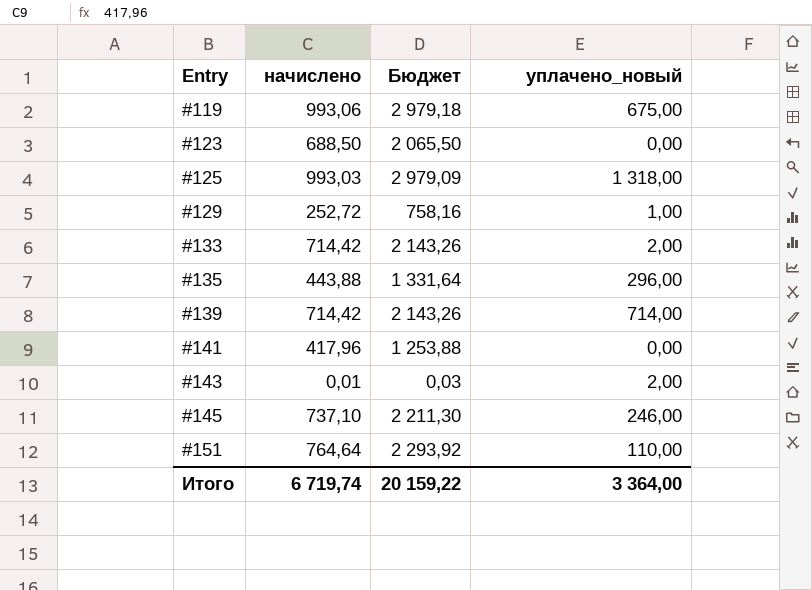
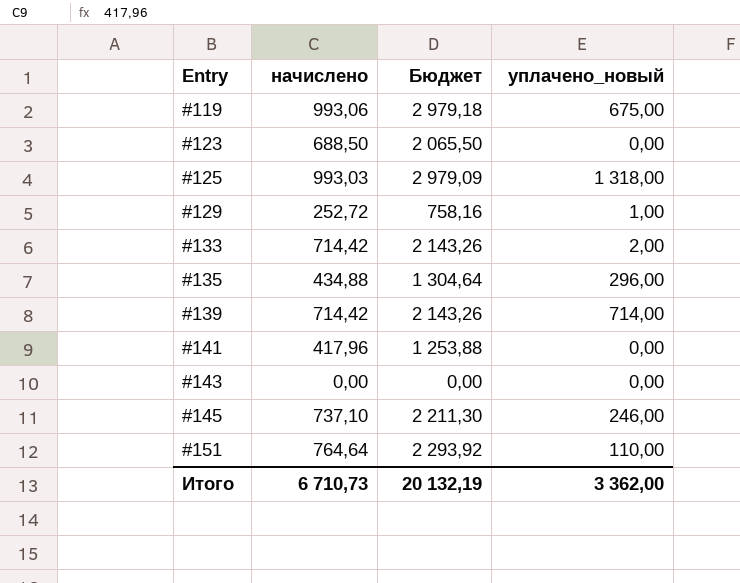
#135 | начислено: 443,88 -> 434,88
#135 | Бюджет: 1 331,64 -> 1 304,64
#143 | начислено: 0,01 -> 0,00
#143 | Бюджет: 0,03 -> 0,00
#143 | уплачено_новый: 2,00 -> 0,00
Итого | начислено: 6 719,74 -> 6 710,73
Итого | Бюджет: 20 159,22 -> 20 132,19
Итого | уплачено_новый: 3 364,00 -> 3 362,00

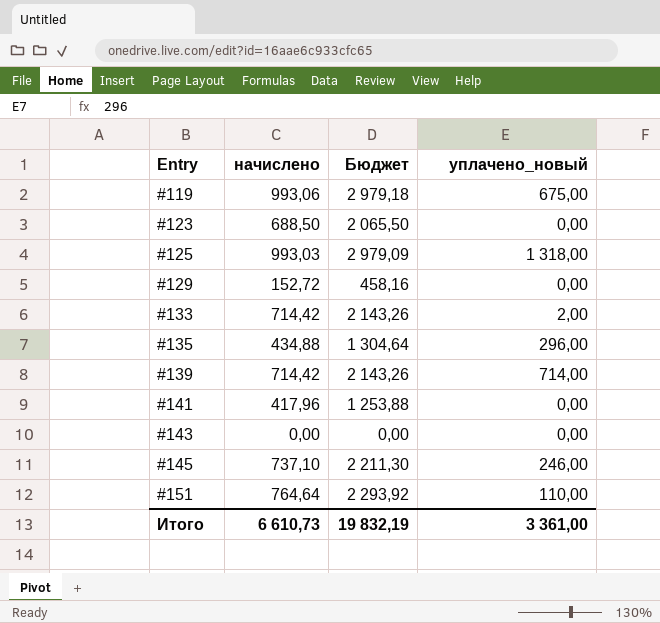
#129 | начислено: 252,72 -> 152,72
#129 | Бюджет: 758,16 -> 458,16
#129 | уплачено_новый: 1,00 -> 0,00
Итого | начислено: 6 710,73 -> 6 610,73
Итого | Бюджет: 20 132,19 -> 19 832,19
Итого | уплачено_новый: 3 362,00 -> 3 361,00

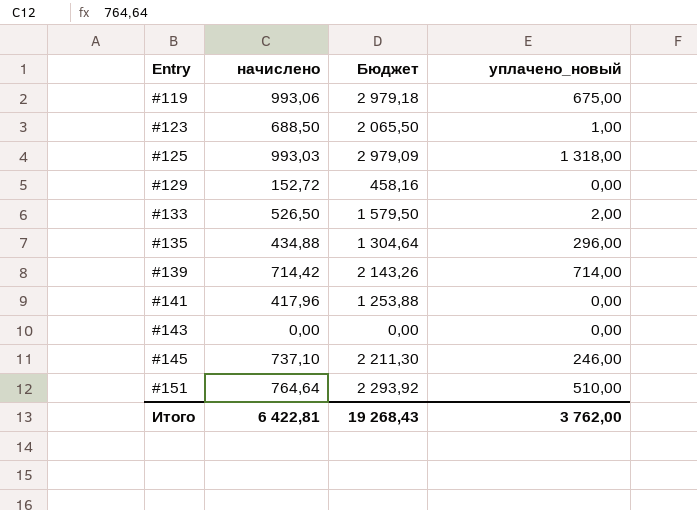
#123 | уплачено_новый: 0,00 -> 1,00
#133 | начислено: 714,42 -> 526,50
#133 | Бюджет: 2 143,26 -> 1 579,50
#151 | уплачено_новый: 110,00 -> 510,00
Итого | начислено: 6 610,73 -> 6 422,81
Итого | Бюджет: 19 832,19 -> 19 268,43
Итого | уплачено_новый: 3 361,00 -> 3 762,00

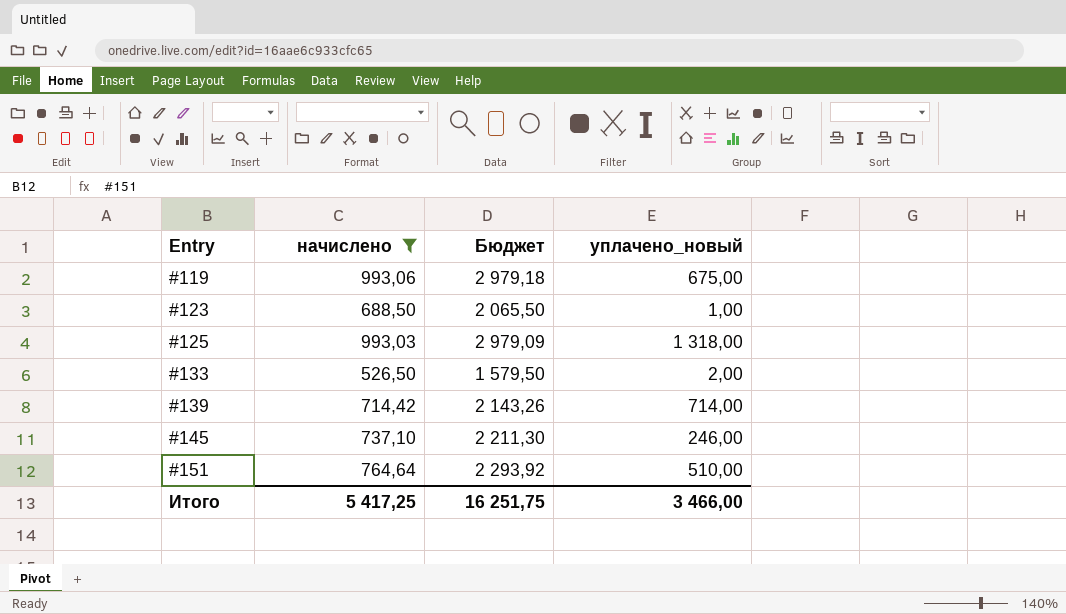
filter: none -> начислено >= 526,50
Итого | начислено: 6 422,81 -> 5 417,25
Итого | Бюджет: 19 268,43 -> 16 251,75
Итого | уплачено_новый: 3 762,00 -> 3 466,00

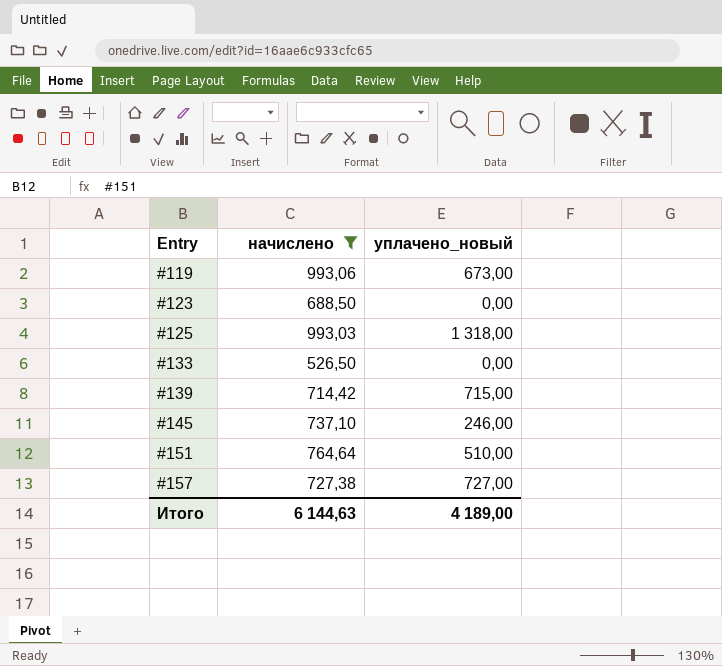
column Бюджет | formula: [начислено] * 3 -> none
#119 | уплачено_новый: 675,00 -> 673,00
#123 | уплачено_новый: 1,00 -> 0,00
#133 | уплачено_новый: 2,00 -> 0,00
#139 | уплачено_новый: 714,00 -> 715,00
row #157: none -> 727,38 | 727,00
Итого | начислено: 5 417,25 -> 6 144,63
Итого | уплачено_новый: 3 466,00 -> 4 189,00

